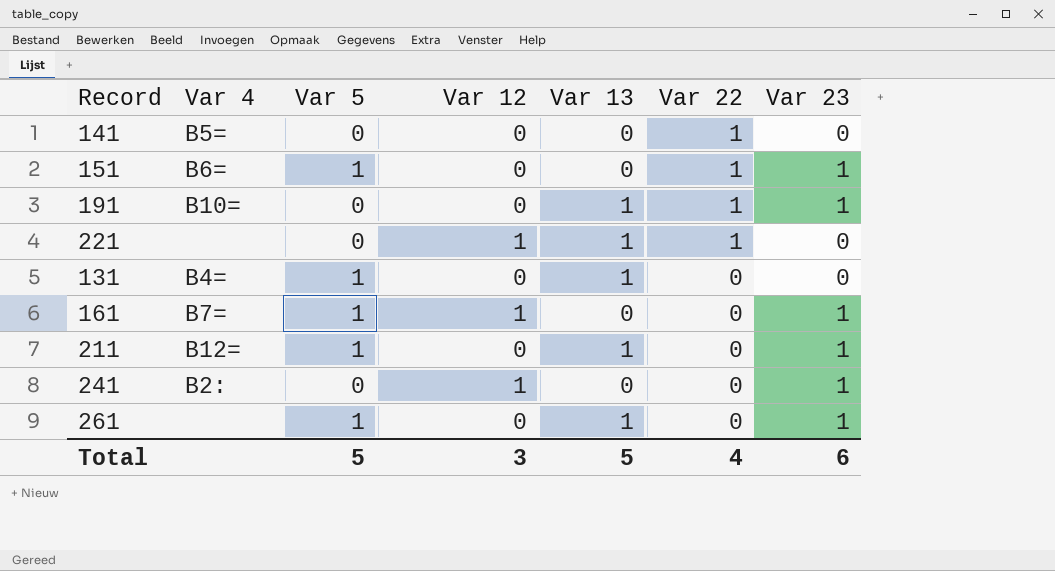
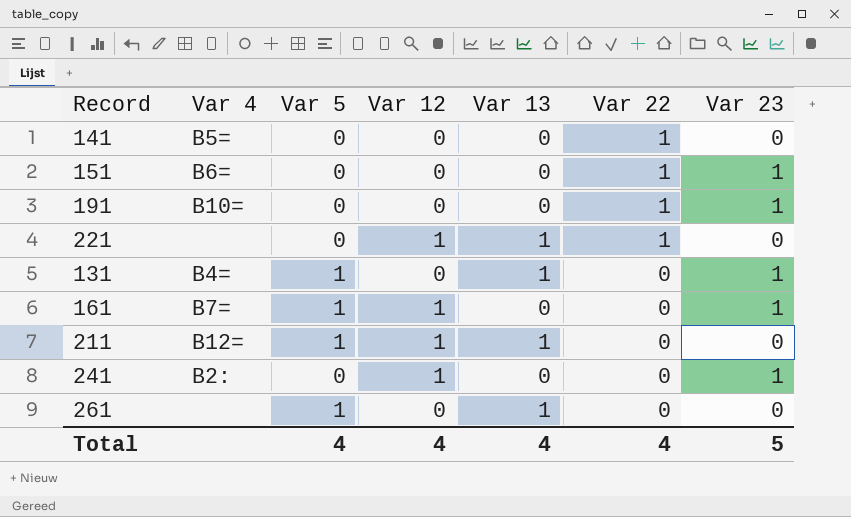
151 | Var 5: 1 -> 0
191 | Var 13: 1 -> 0
131 | Var 23: 0 -> 1
211 | Var 12: 0 -> 1
211 | Var 23: 1 -> 0
261 | Var 23: 1 -> 0
Total | Var 5: 5 -> 4
Total | Var 12: 3 -> 4
Total | Var 13: 5 -> 4
Total | Var 23: 6 -> 5

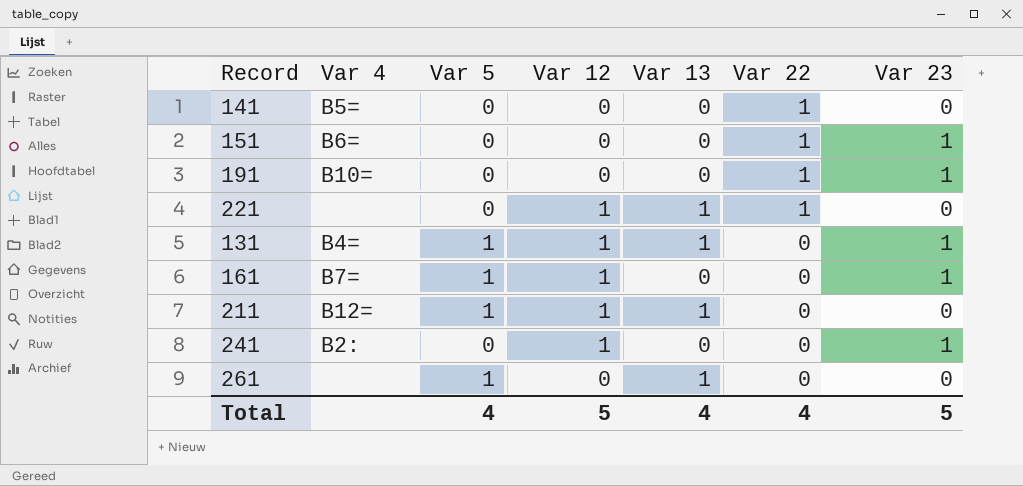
131 | Var 12: 0 -> 1
Total | Var 12: 4 -> 5

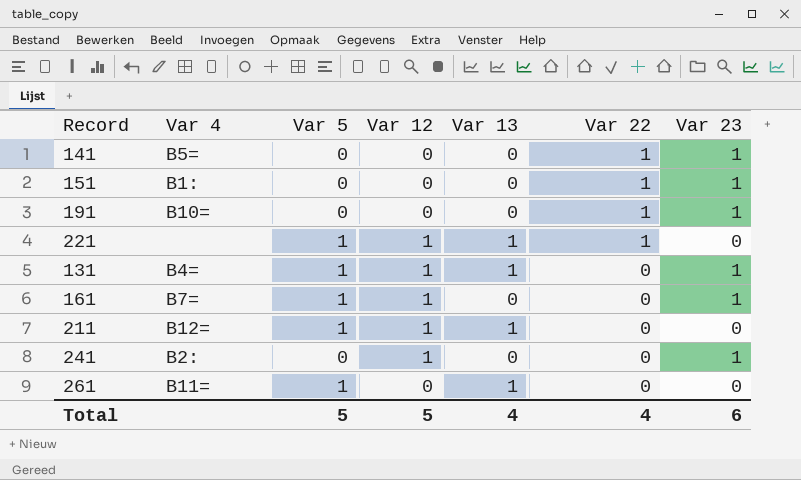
141 | Var 23: 0 -> 1
151 | Var 4: B6= -> B1:
221 | Var 5: 0 -> 1
261 | Var 4: none -> B11=
Total | Var 5: 4 -> 5
Total | Var 23: 5 -> 6

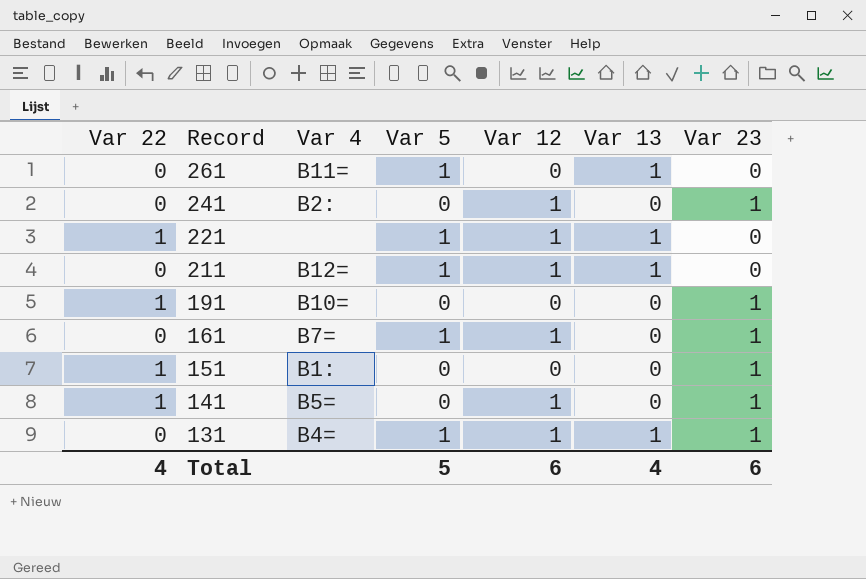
row order: Var 22 descending -> Record descending
column Var 22 | position: 6 -> 1
141 | Var 12: 0 -> 1
Total | Var 12: 5 -> 6

